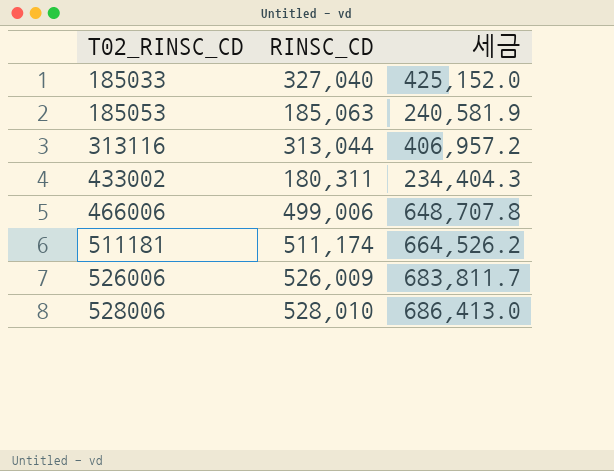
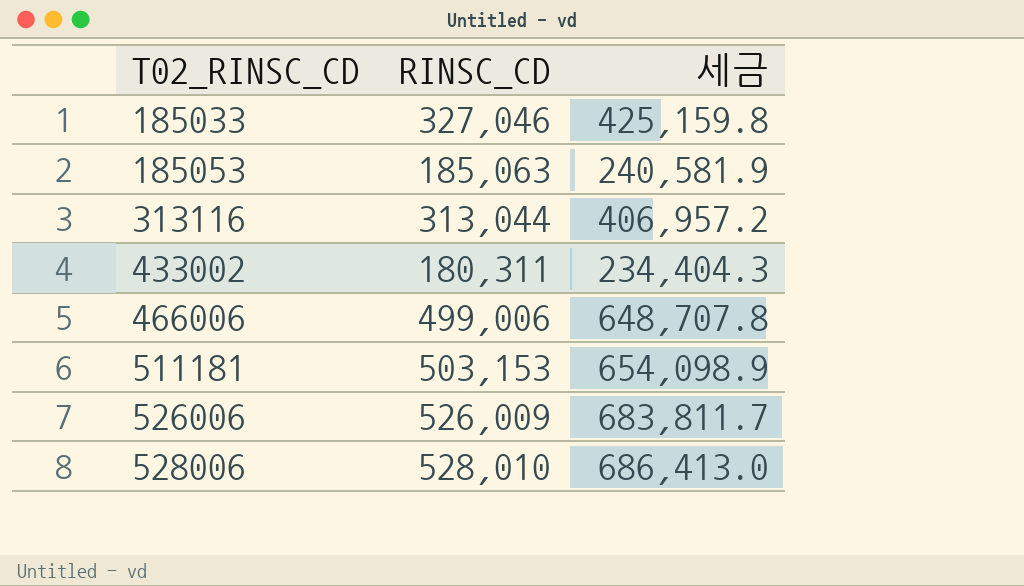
185033 | RINSC_CD: 327,040 -> 327,046
185033 | 세금: 425,152.0 -> 425,159.8
511181 | RINSC_CD: 511,174 -> 503,153
511181 | 세금: 664,526.2 -> 654,098.9

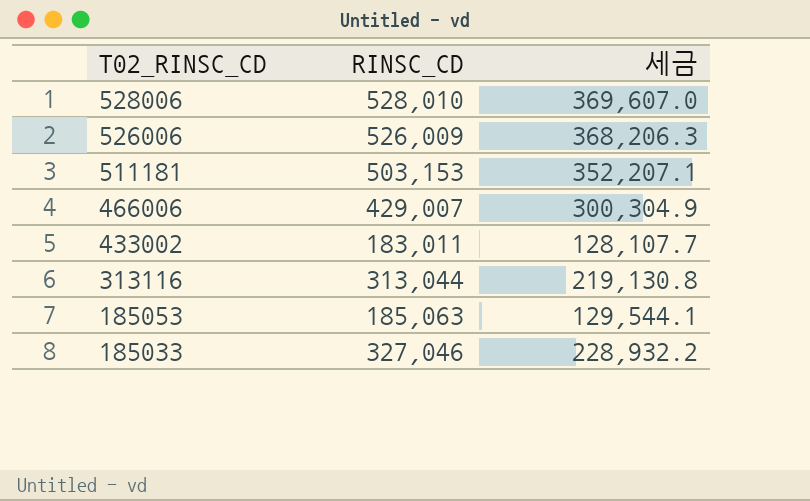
row order: T02_RINSC_CD ascending -> T02_RINSC_CD descending
column 세금 | formula: [RINSC_CD] * 1.3 -> [RINSC_CD] * 0.7
466006 | RINSC_CD: 499,006 -> 429,007
433002 | RINSC_CD: 180,311 -> 183,011

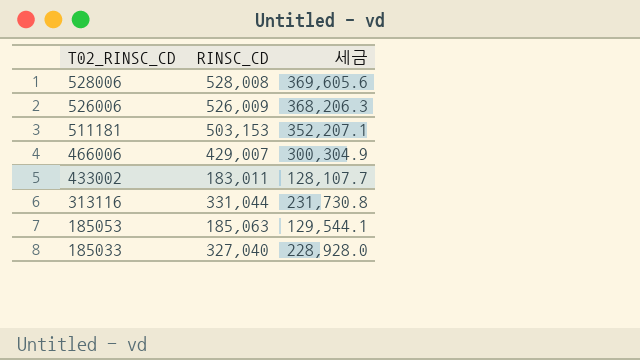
528006 | RINSC_CD: 528,010 -> 528,008
528006 | 세금: 369,607.0 -> 369,605.6
313116 | RINSC_CD: 313,044 -> 331,044
313116 | 세금: 219,130.8 -> 231,730.8
185033 | RINSC_CD: 327,046 -> 327,040
185033 | 세금: 228,932.2 -> 228,928.0

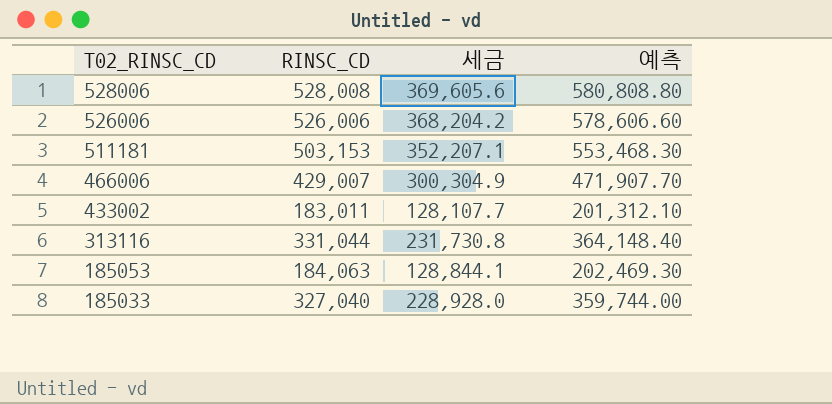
column 예측 | formula: none -> [RINSC_CD] * 1.1
526006 | RINSC_CD: 526,009 -> 526,006
526006 | 세금: 368,206.3 -> 368,204.2
185053 | RINSC_CD: 185,063 -> 184,063
185053 | 세금: 129,544.1 -> 128,844.1

